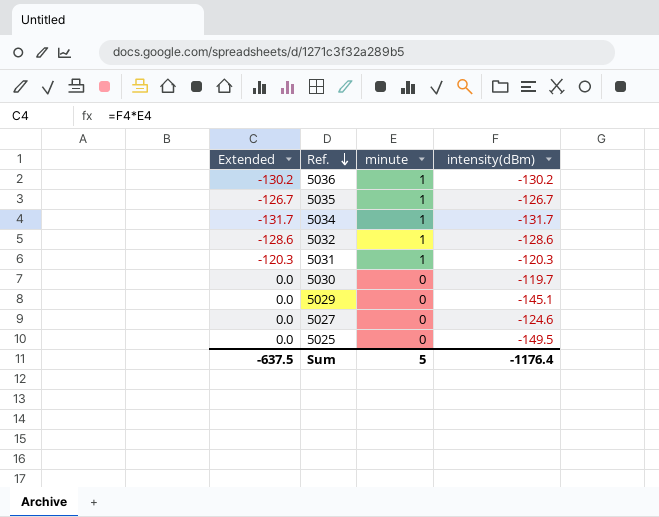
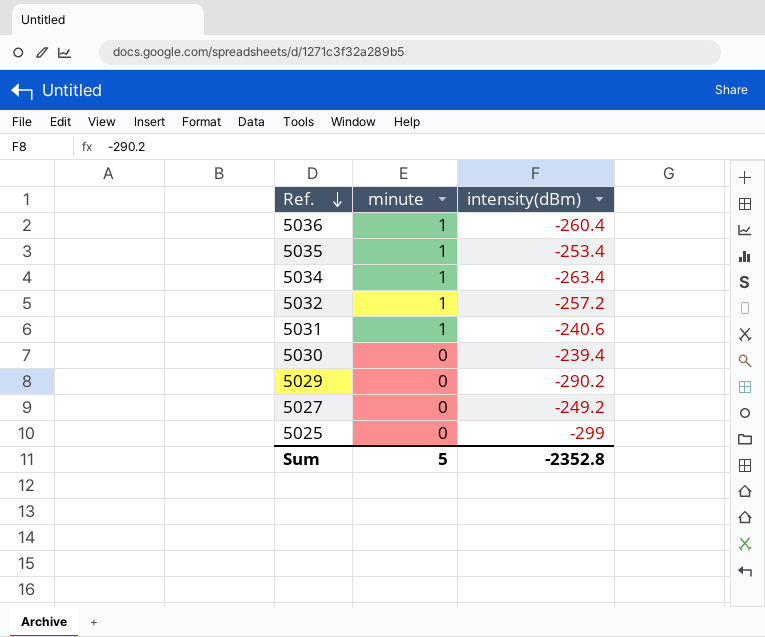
column Extended | formula: [minute] * [intensity(dBm)] -> none
5036 | intensity(dBm): -130.2 -> -260.4
5035 | intensity(dBm): -126.7 -> -253.4
5034 | intensity(dBm): -131.7 -> -263.4
5032 | intensity(dBm): -128.6 -> -257.2
5031 | intensity(dBm): -120.3 -> -240.6
5030 | intensity(dBm): -119.7 -> -239.4
5029 | intensity(dBm): -145.1 -> -290.2
5027 | intensity(dBm): -124.6 -> -249.2
5025 | intensity(dBm): -149.5 -> -299
Sum | intensity(dBm): -1176.4 -> -2352.8

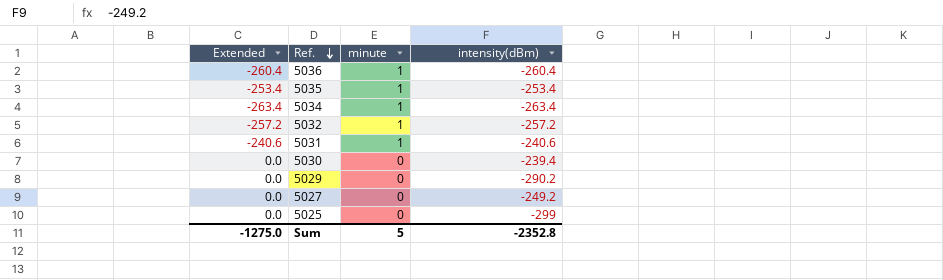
column Extended | formula: none -> [minute] * [intensity(dBm)]

